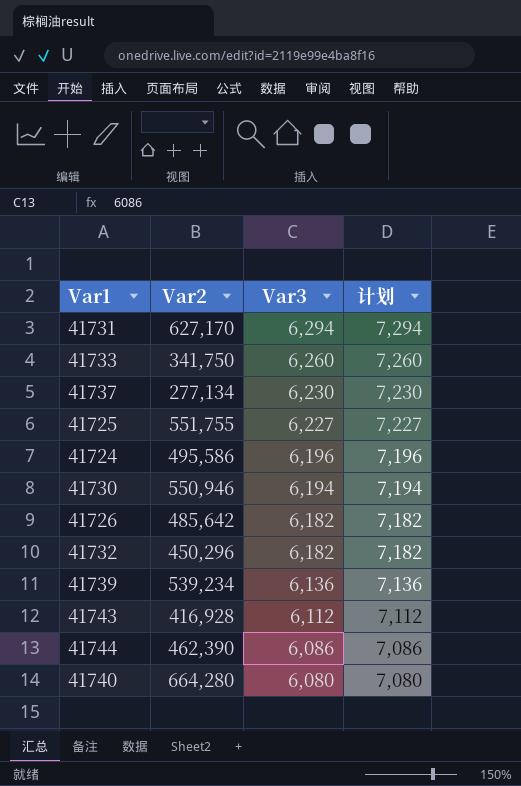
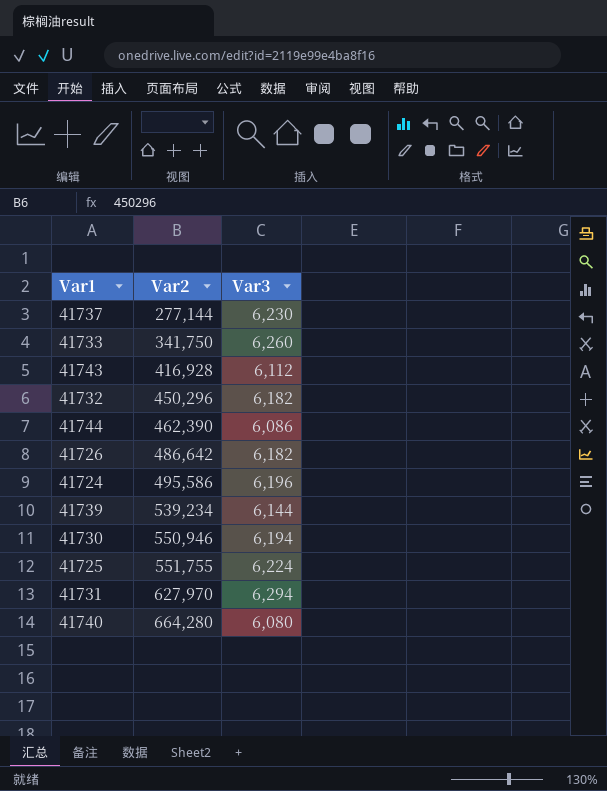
row order: Var3 descending -> Var2 ascending
column 计划 | formula: [Var3] + 1000 -> none
41737 | Var2: 277,134 -> 277,144
41726 | Var2: 485,642 -> 486,642
41739 | Var3: 6,136 -> 6,144
41725 | Var3: 6,227 -> 6,224
41731 | Var2: 627,170 -> 627,970

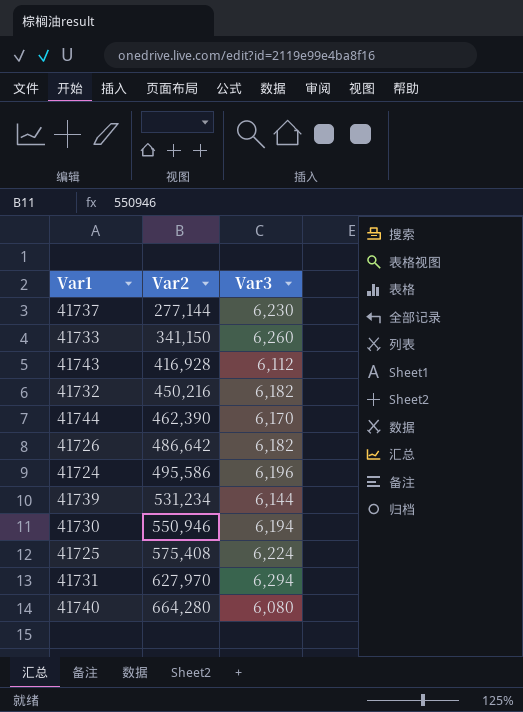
41733 | Var2: 341,750 -> 341,150
41732 | Var2: 450,296 -> 450,216
41744 | Var3: 6,086 -> 6,170
41739 | Var2: 539,234 -> 531,234
41725 | Var2: 551,755 -> 575,408

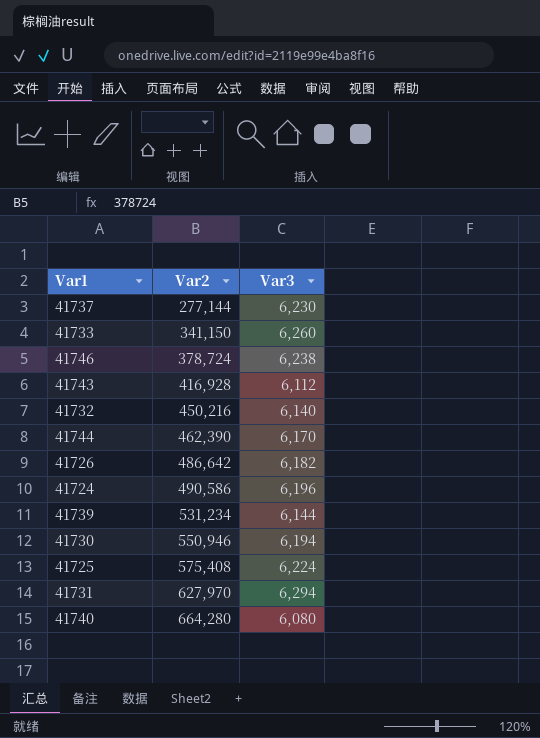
row 41746: none -> 378,724 | 6,238
41732 | Var3: 6,182 -> 6,140
41724 | Var2: 495,586 -> 490,586

